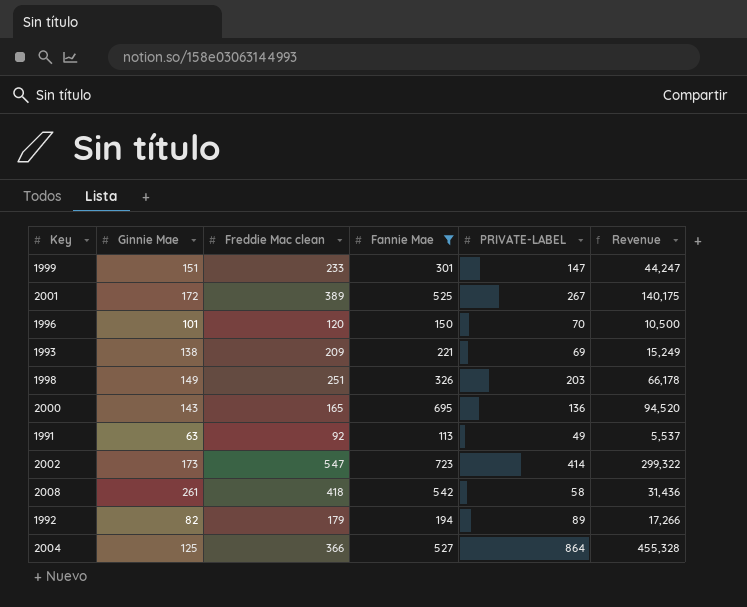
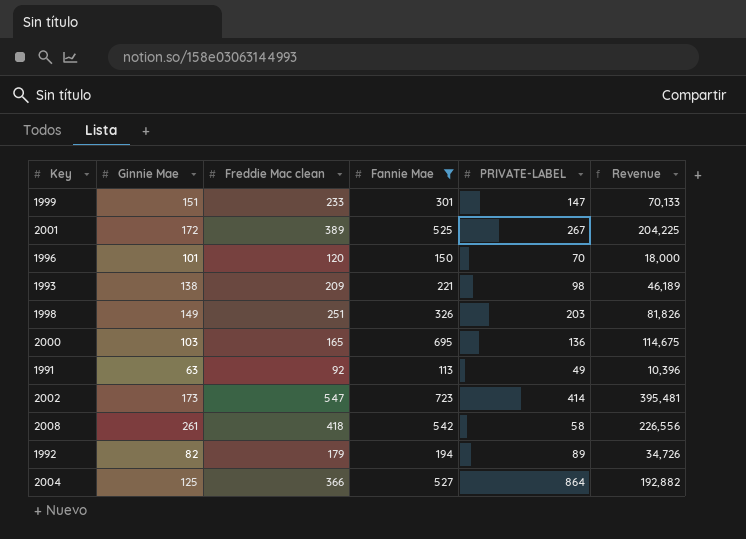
column Revenue | formula: [Fannie Mae] * [PRIVATE-LABEL] -> [Freddie Mac clean] * [Fannie Mae]
1993 | PRIVATE-LABEL: 69 -> 98
2000 | Ginnie Mae: 143 -> 103

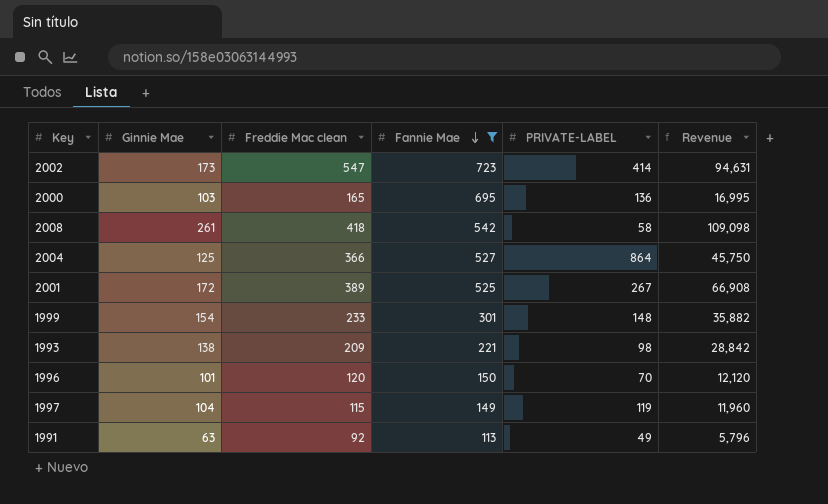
row order: none -> Fannie Mae descending
column Revenue | formula: [Freddie Mac clean] * [Fannie Mae] -> [Ginnie Mae] * [Freddie Mac clean]
row 1998: 149 | 251 | 326 | 203 | 81,826 -> none
row 1992: 82 | 179 | 194 | 89 | 34,726 -> none
1999 | Ginnie Mae: 151 -> 154
1999 | PRIVATE-LABEL: 147 -> 148
row 1997: none -> 104 | 115 | 149 | 119 | 11,960

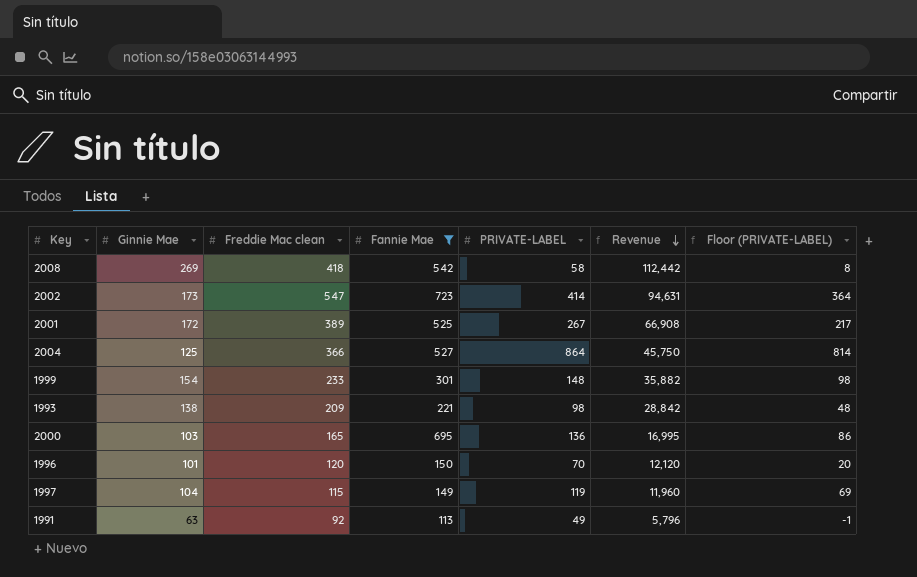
row order: Fannie Mae descending -> Revenue descending
column Floor (PRIVATE-LABEL) | formula: none -> [PRIVATE-LABEL] - 50
2008 | Ginnie Mae: 261 -> 269
2008 | Revenue: 109,098 -> 112,442

